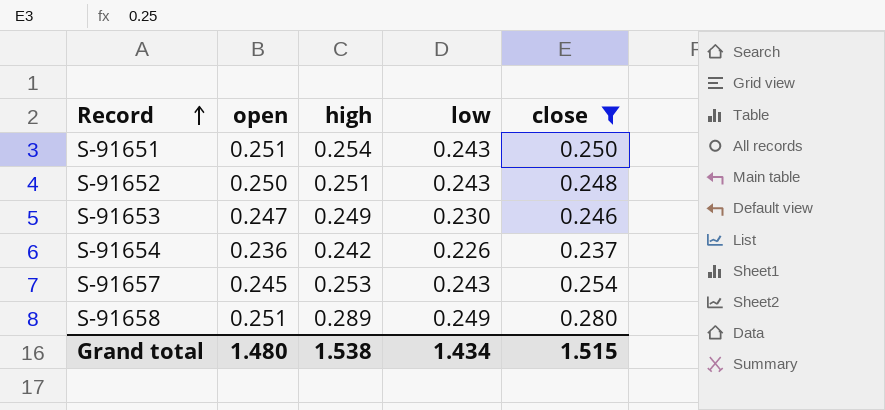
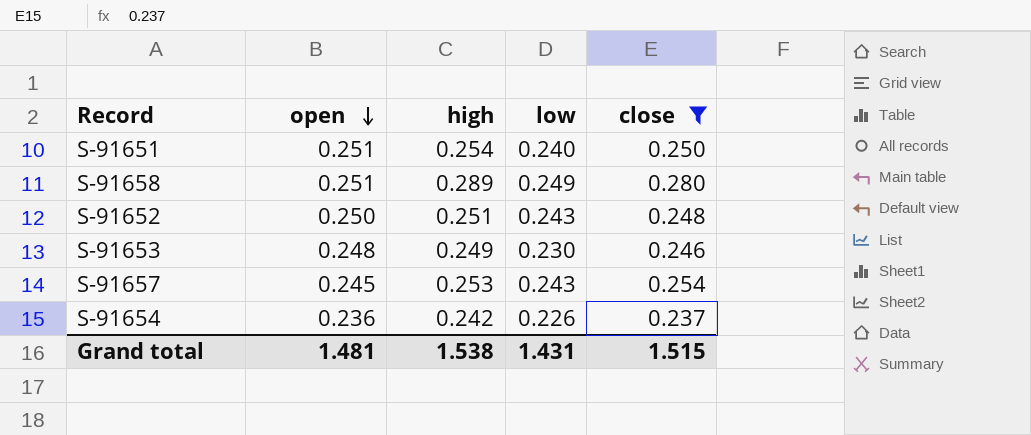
row order: Record ascending -> open descending
S-91651 | low: 0.243 -> 0.240
S-91653 | open: 0.247 -> 0.248
Grand total | open: 1.480 -> 1.481
Grand total | low: 1.434 -> 1.431

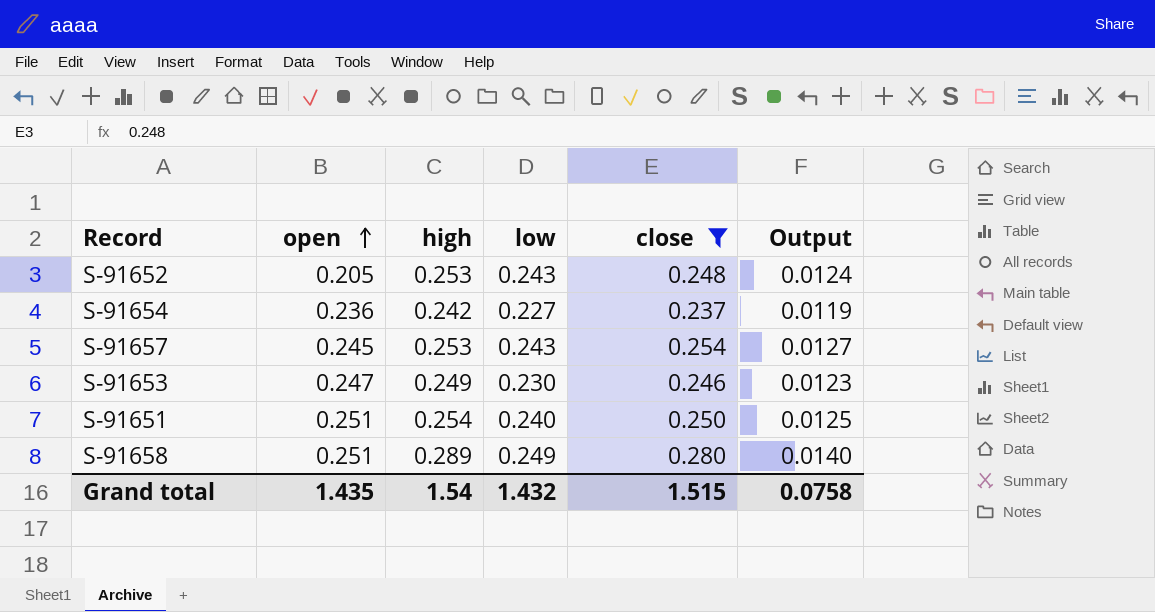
row order: open descending -> open ascending
column Output | formula: none -> [close] * 0.05
S-91652 | open: 0.250 -> 0.205
S-91652 | high: 0.251 -> 0.253
S-91654 | low: 0.226 -> 0.227
S-91653 | open: 0.248 -> 0.247
Grand total | open: 1.481 -> 1.435
Grand total | high: 1.538 -> 1.54
Grand total | low: 1.431 -> 1.432

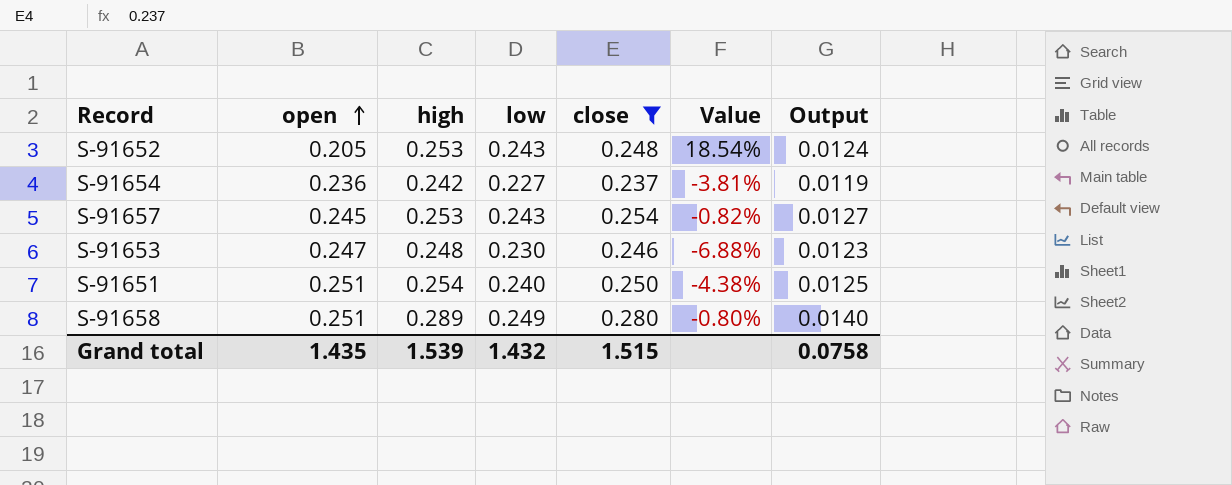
column Value | formula: none -> ([low] - [open]) / [open]
S-91653 | high: 0.249 -> 0.248
Grand total | high: 1.54 -> 1.539

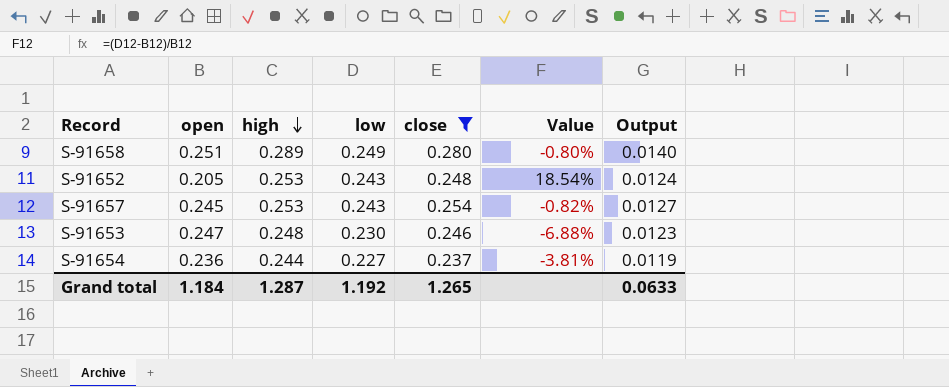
row order: open ascending -> high descending
row S-91651: 0.251 | 0.254 | 0.240 | 0.250 | -4.38% | 0.0125 -> none
S-91654 | high: 0.242 -> 0.244
Grand total | open: 1.435 -> 1.184
Grand total | high: 1.539 -> 1.287
Grand total | low: 1.432 -> 1.192
Grand total | close: 1.515 -> 1.265
Grand total | Output: 0.0758 -> 0.0633

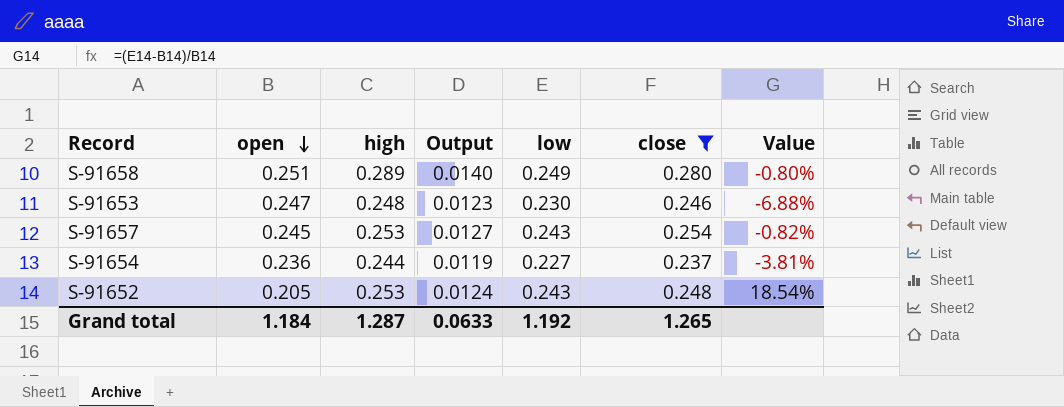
row order: high descending -> open descending
column Output | position: 7 -> 4

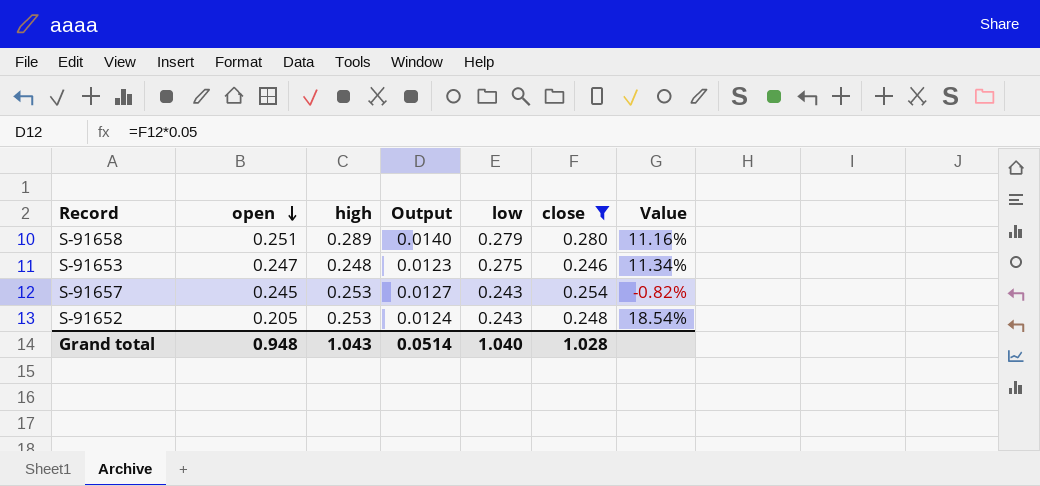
row S-91654: 0.236 | 0.244 | 0.0119 | 0.227 | 0.237 | -3.81% -> none
S-91658 | low: 0.249 -> 0.279
S-91658 | Value: -0.80% -> 11.16%
S-91653 | low: 0.230 -> 0.275
S-91653 | Value: -6.88% -> 11.34%
Grand total | open: 1.184 -> 0.948
Grand total | high: 1.287 -> 1.043
Grand total | Output: 0.0633 -> 0.0514
Grand total | low: 1.192 -> 1.040
Grand total | close: 1.265 -> 1.028

